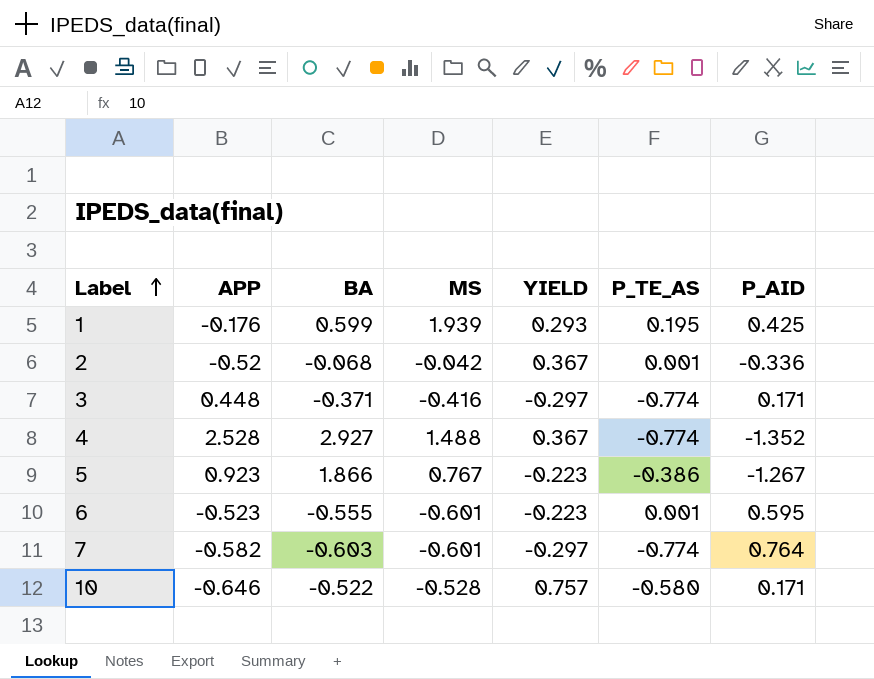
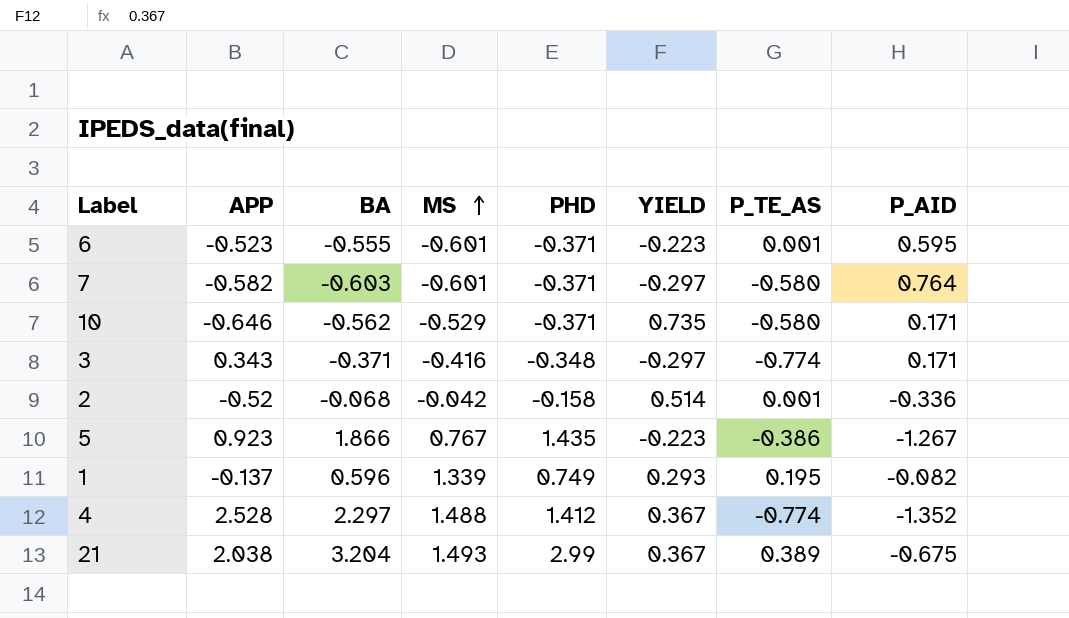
row order: Label ascending -> MS ascending
column PHD | position: none -> 5
7 | P_TE_AS: -0.774 -> -0.580
10 | BA: -0.522 -> -0.562
10 | MS: -0.528 -> -0.529
10 | YIELD: 0.757 -> 0.735
3 | APP: 0.448 -> 0.343
2 | YIELD: 0.367 -> 0.514
1 | APP: -0.176 -> -0.137
1 | BA: 0.599 -> 0.596
1 | MS: 1.939 -> 1.339
1 | P_AID: 0.425 -> -0.082
4 | BA: 2.927 -> 2.297
row 21: none -> 2.038 | 3.204 | 1.493 | 2.99 | 0.367 | 0.389 | -0.675

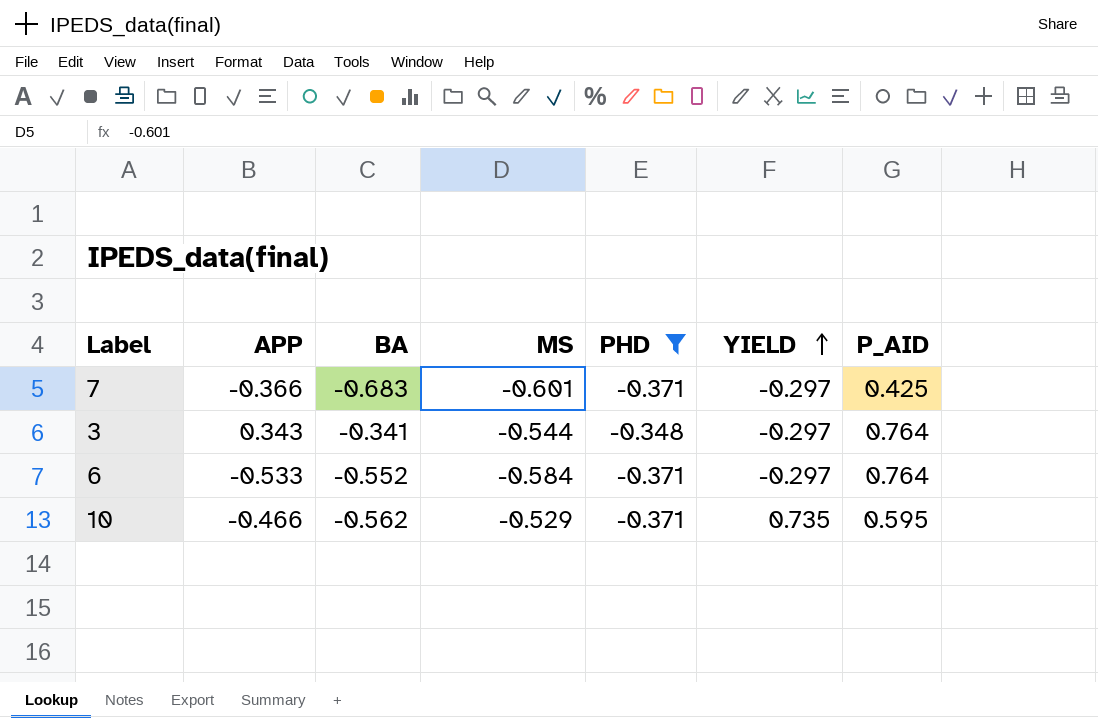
filter: none -> PHD <= -0.348
row order: MS ascending -> YIELD ascending
column P_TE_AS | position: 7 -> none
7 | APP: -0.582 -> -0.366
7 | BA: -0.603 -> -0.683
7 | P_AID: 0.764 -> 0.425
3 | BA: -0.371 -> -0.341
3 | MS: -0.416 -> -0.544
3 | P_AID: 0.171 -> 0.764
6 | APP: -0.523 -> -0.533
6 | BA: -0.555 -> -0.552
6 | MS: -0.601 -> -0.584
6 | YIELD: -0.223 -> -0.297
6 | P_AID: 0.595 -> 0.764
10 | APP: -0.646 -> -0.466
10 | P_AID: 0.171 -> 0.595

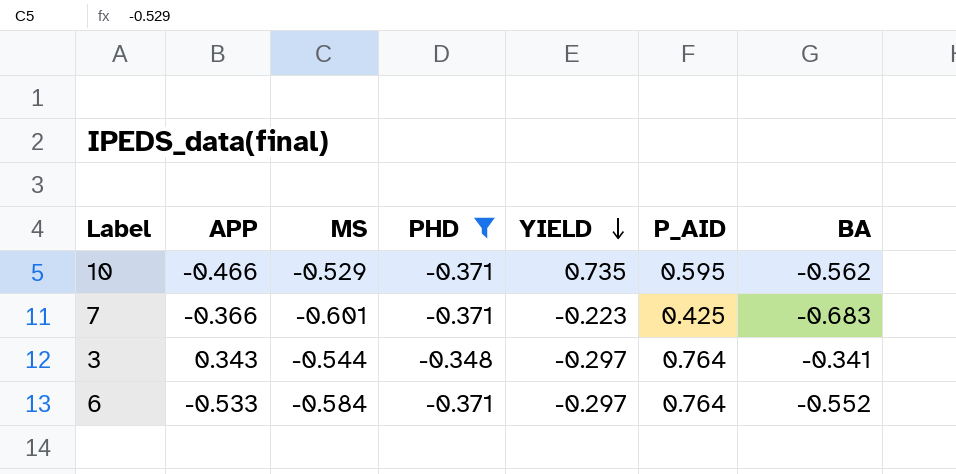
row order: YIELD ascending -> YIELD descending
column BA | position: 3 -> 7
7 | YIELD: -0.297 -> -0.223

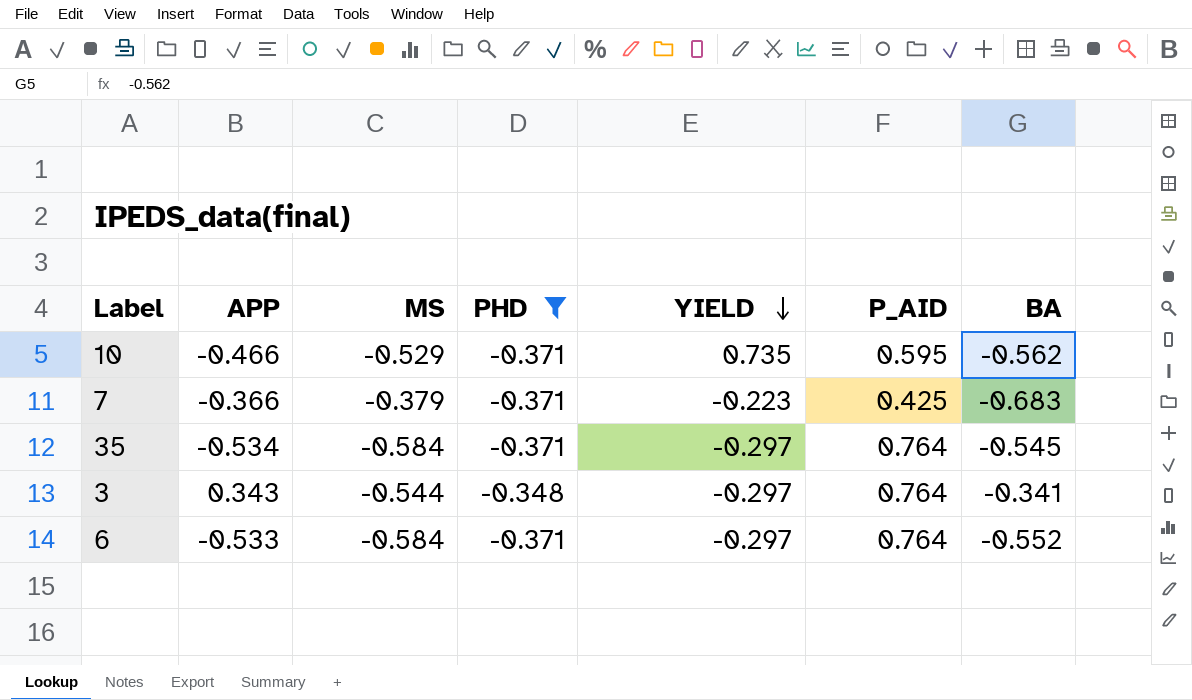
7 | MS: -0.601 -> -0.379
row 35: none -> -0.534 | -0.584 | -0.371 | -0.297 | 0.764 | -0.545

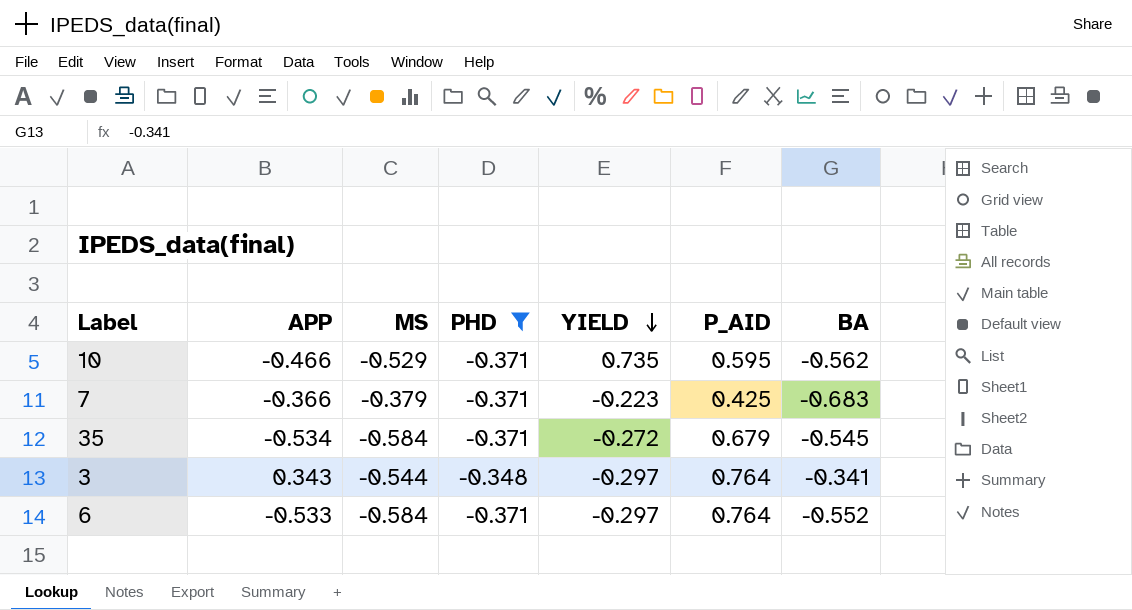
35 | YIELD: -0.297 -> -0.272
35 | P_AID: 0.764 -> 0.679

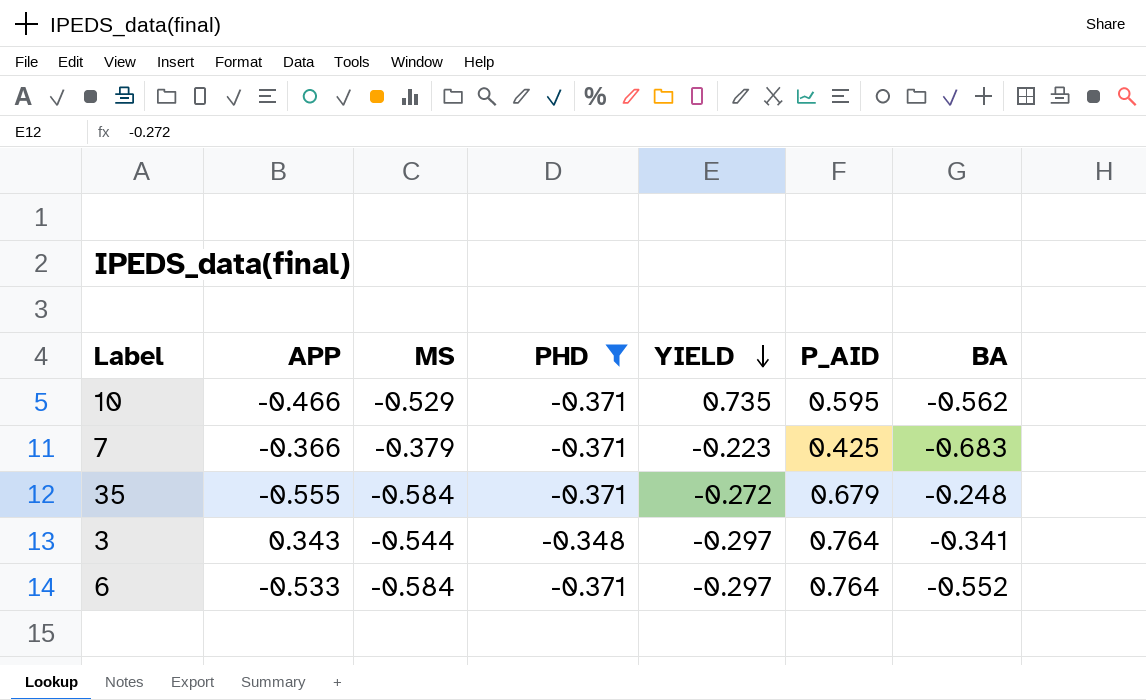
35 | APP: -0.534 -> -0.555
35 | BA: -0.545 -> -0.248

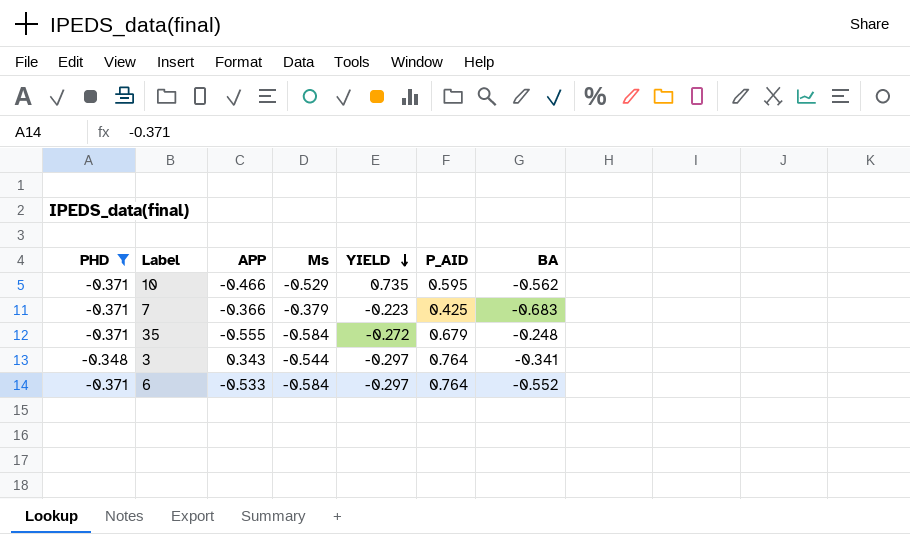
column PHD | position: 4 -> 1
column name: MS -> Ms

